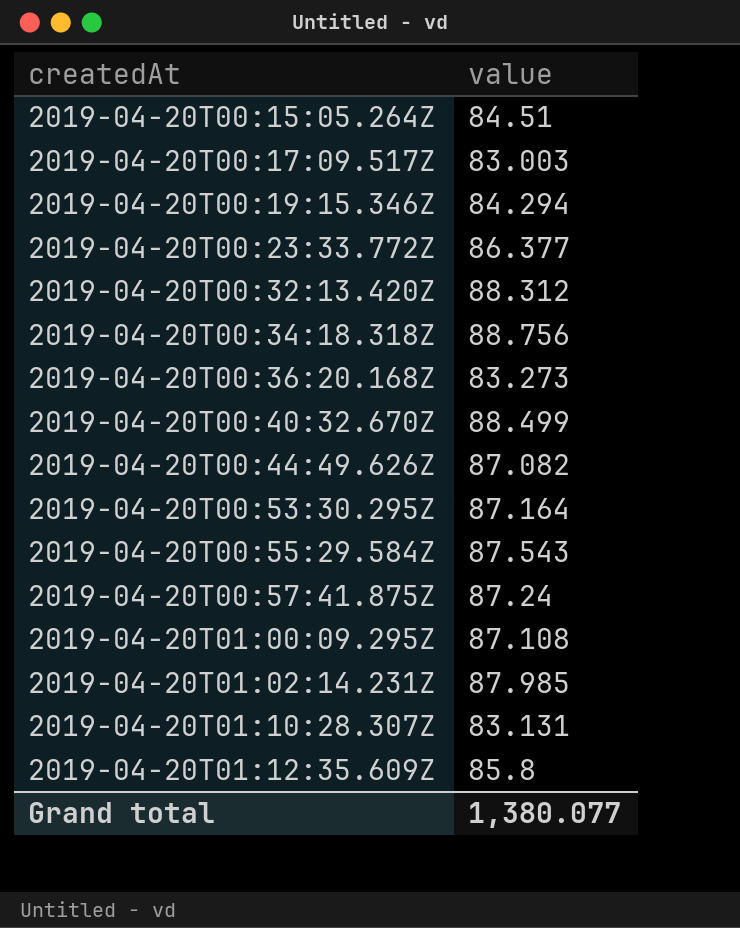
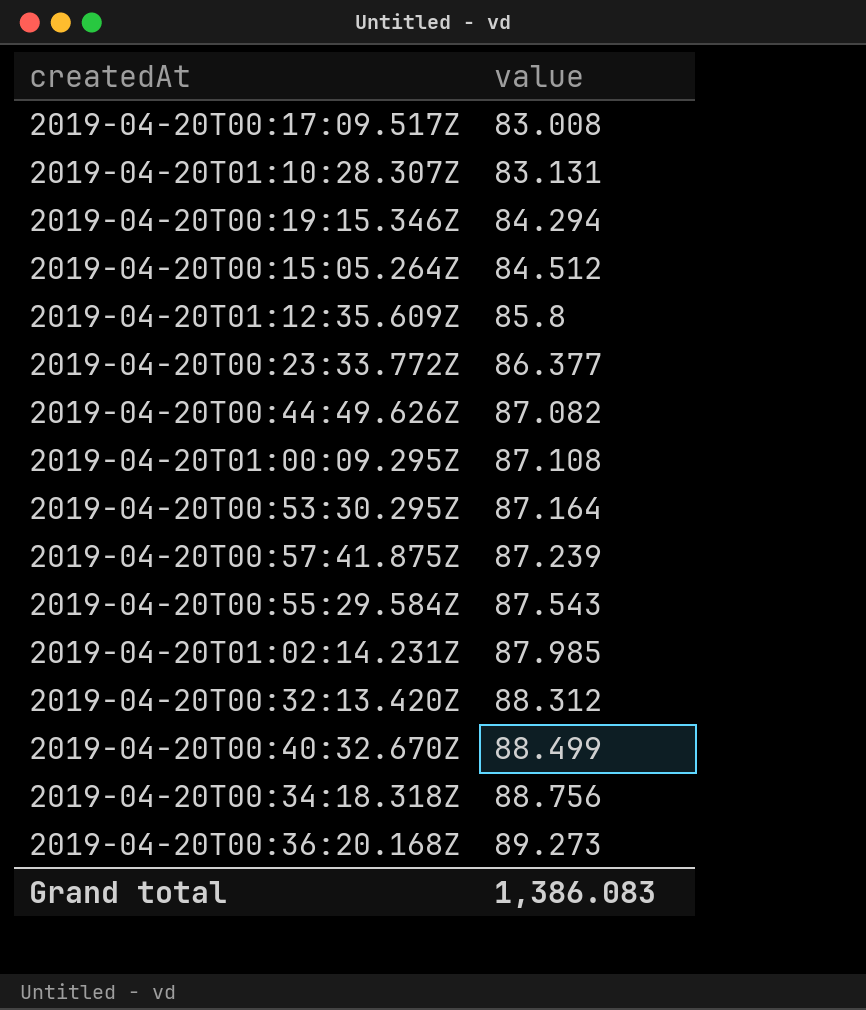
row order: createdAt ascending -> value ascending
2019-04-20T00:17:09.517Z | value: 83.003 -> 83.008
2019-04-20T00:15:05.264Z | value: 84.51 -> 84.512
2019-04-20T00:57:41.875Z | value: 87.24 -> 87.239
2019-04-20T00:36:20.168Z | value: 83.273 -> 89.273
Grand total | value: 1,380.077 -> 1,386.083

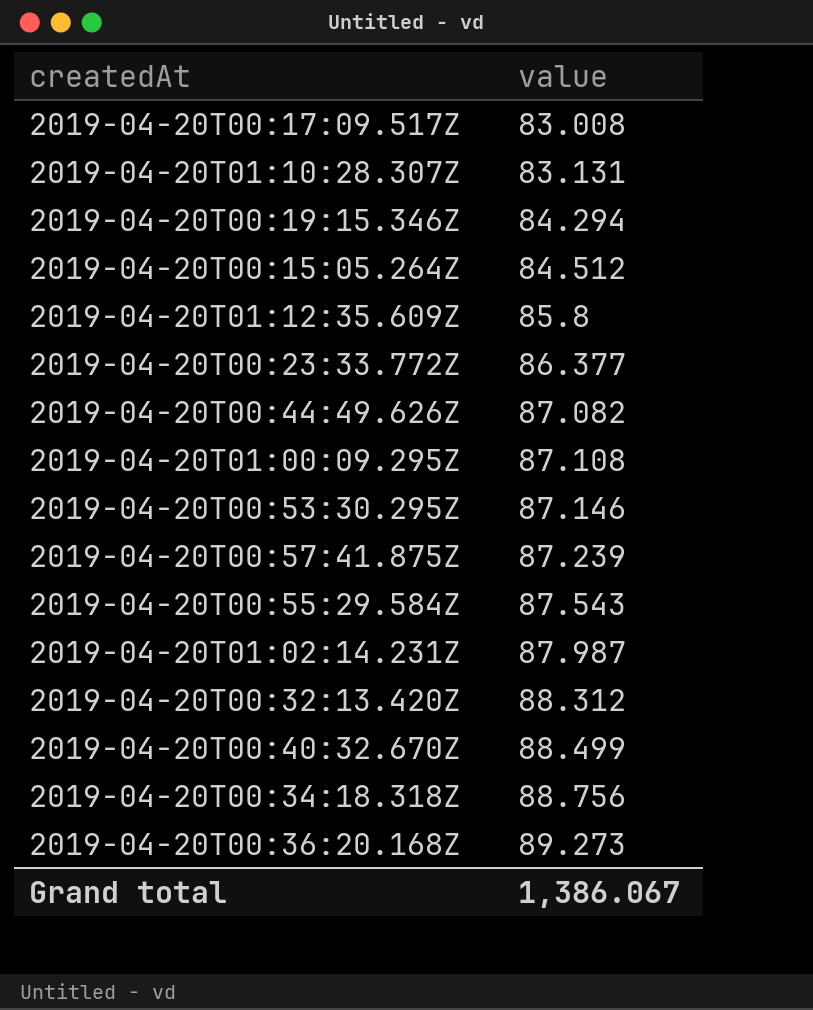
2019-04-20T00:53:30.295Z | value: 87.164 -> 87.146
2019-04-20T01:02:14.231Z | value: 87.985 -> 87.987
Grand total | value: 1,386.083 -> 1,386.067

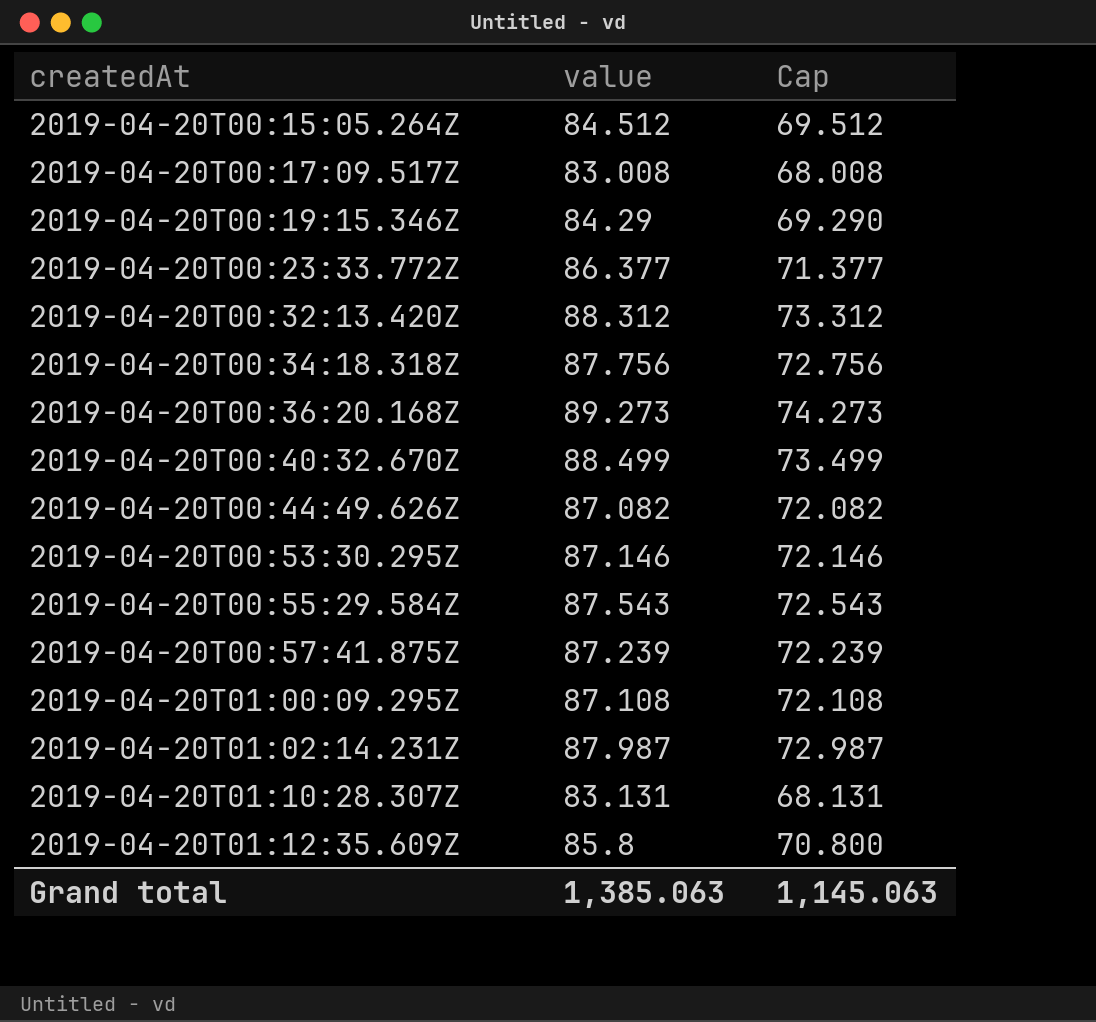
row order: value ascending -> createdAt ascending
column Cap | formula: none -> [value] - 15
2019-04-20T00:19:15.346Z | value: 84.294 -> 84.29
2019-04-20T00:34:18.318Z | value: 88.756 -> 87.756
Grand total | value: 1,386.067 -> 1,385.063

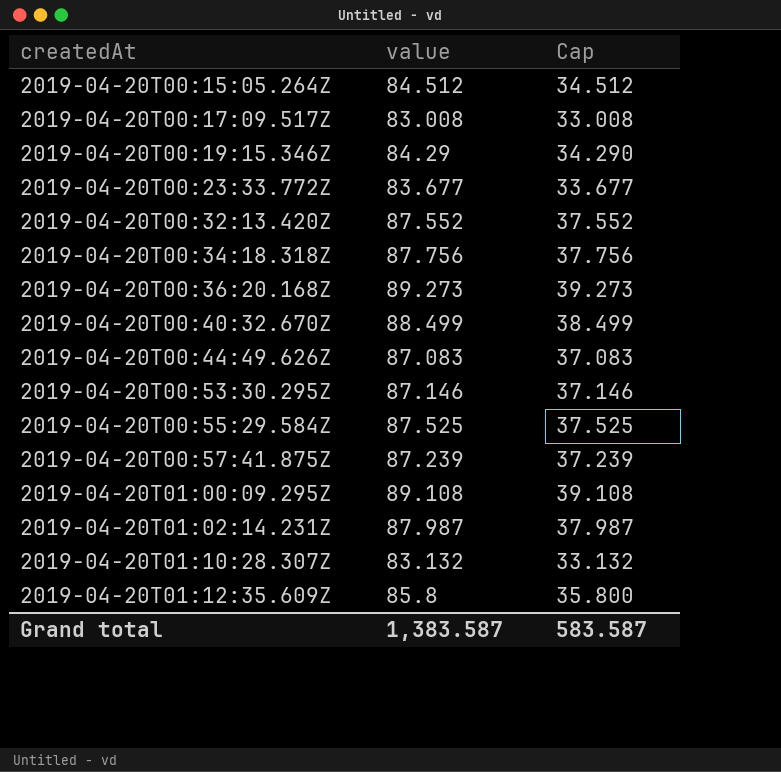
column Cap | formula: [value] - 15 -> [value] - 50
2019-04-20T00:23:33.772Z | value: 86.377 -> 83.677
2019-04-20T00:32:13.420Z | value: 88.312 -> 87.552
2019-04-20T00:44:49.626Z | value: 87.082 -> 87.083
2019-04-20T00:55:29.584Z | value: 87.543 -> 87.525
2019-04-20T01:00:09.295Z | value: 87.108 -> 89.108
2019-04-20T01:10:28.307Z | value: 83.131 -> 83.132
Grand total | value: 1,385.063 -> 1,383.587
Grand total | Cap: 1,145.063 -> 583.587

